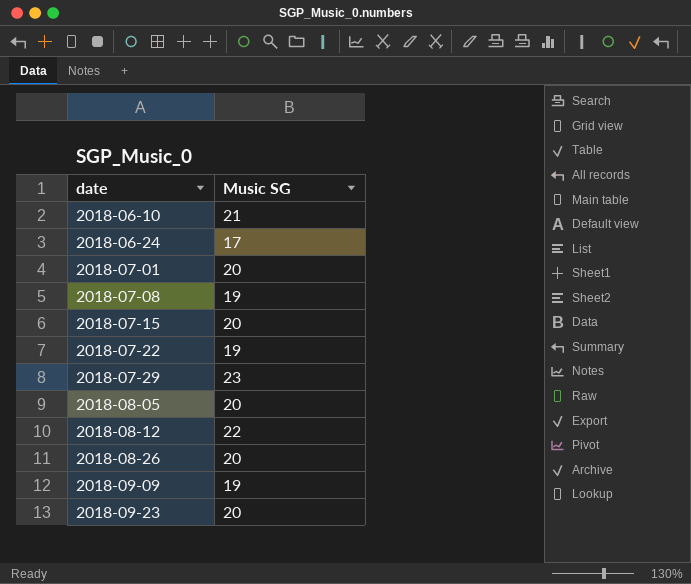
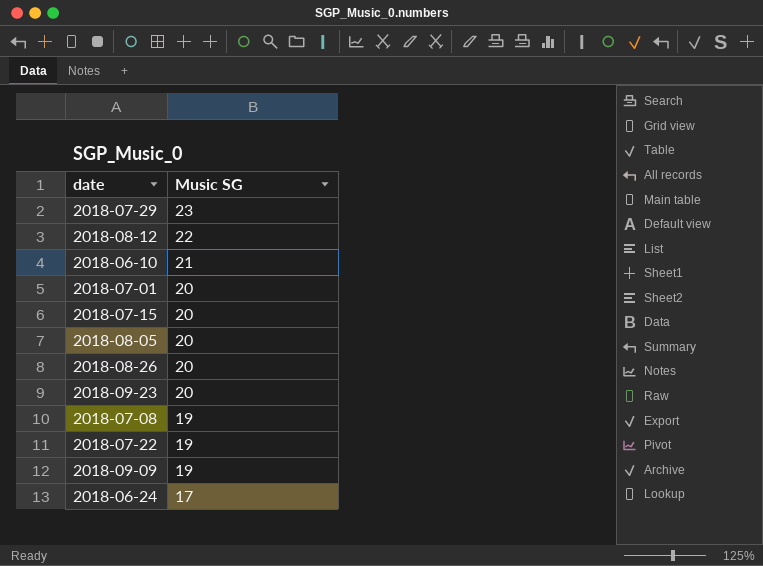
row order: date ascending -> Music SG descending

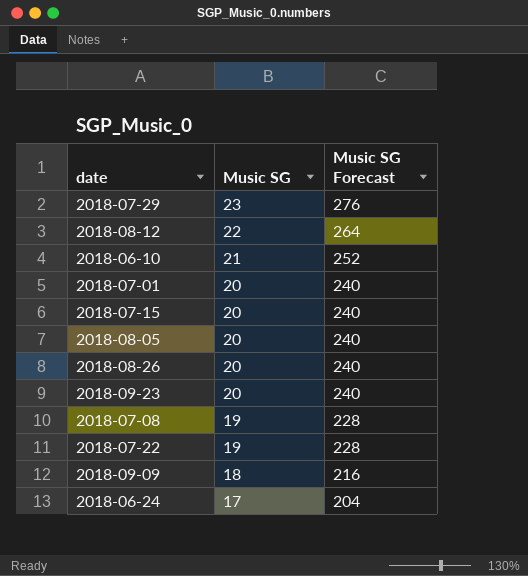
column Music SG Forecast | formula: none -> [Music SG] * 12
2018-09-09 | Music SG: 19 -> 18

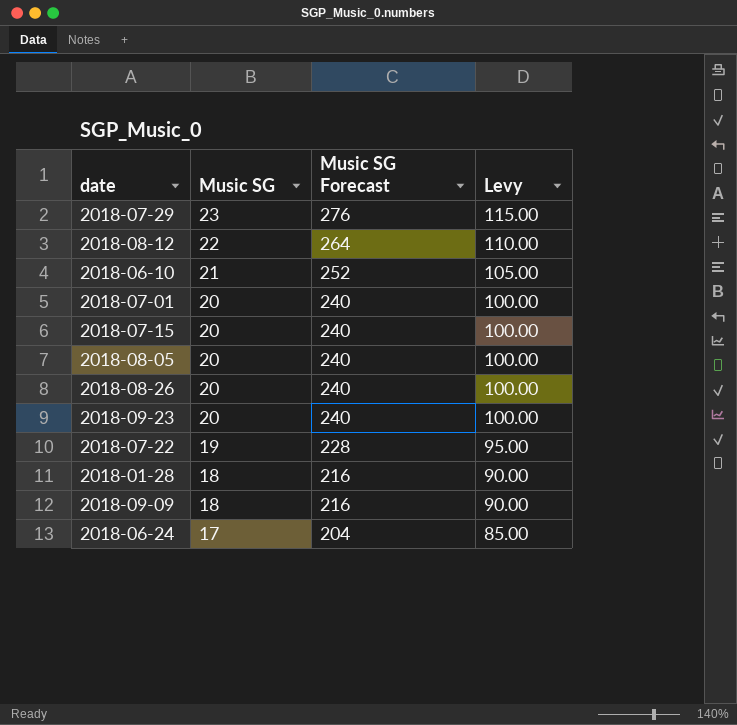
column Levy | formula: none -> [Music SG] * 5
row 2018-07-08: 19 | 228 -> none
row 2018-01-28: none -> 18 | 216 | 90.00

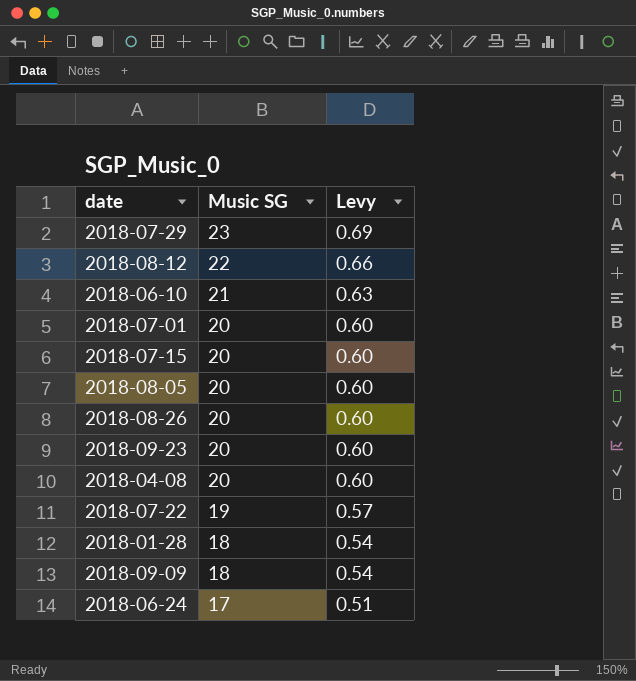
column Music SG Forecast | formula: [Music SG] * 12 -> none
column Levy | formula: [Music SG] * 5 -> [Music SG] * 0.03
row 2018-04-08: none -> 20 | 0.60

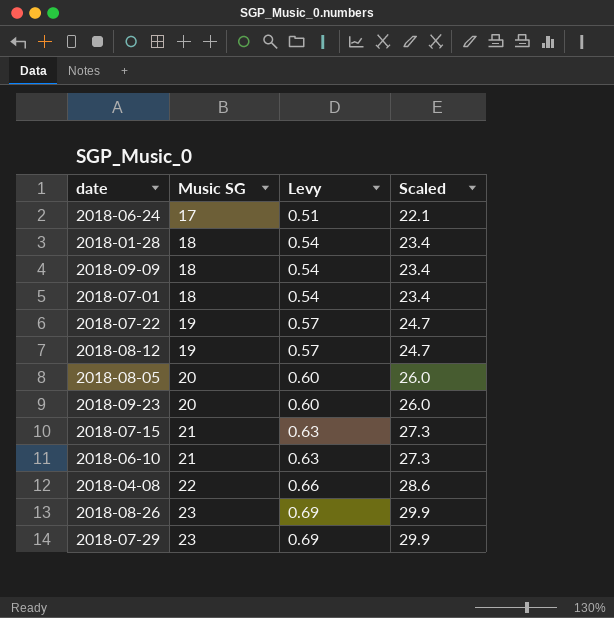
row order: Music SG descending -> Music SG ascending
column Scaled | formula: none -> [Music SG] * 1.3
2018-07-01 | Music SG: 20 -> 18
2018-07-01 | Levy: 0.60 -> 0.54
2018-08-12 | Music SG: 22 -> 19
2018-08-12 | Levy: 0.66 -> 0.57
2018-07-15 | Music SG: 20 -> 21
2018-07-15 | Levy: 0.60 -> 0.63
2018-04-08 | Music SG: 20 -> 22
2018-04-08 | Levy: 0.60 -> 0.66
2018-08-26 | Music SG: 20 -> 23
2018-08-26 | Levy: 0.60 -> 0.69

